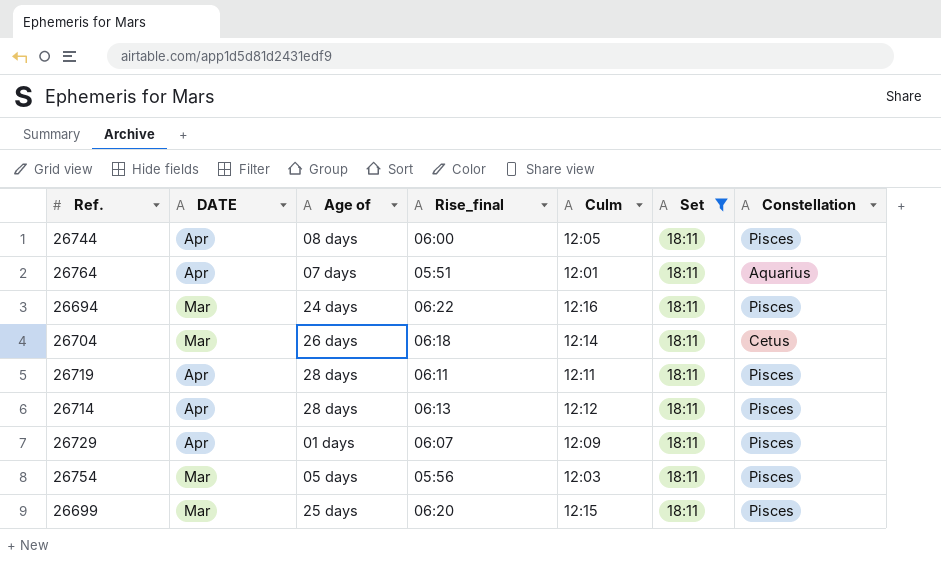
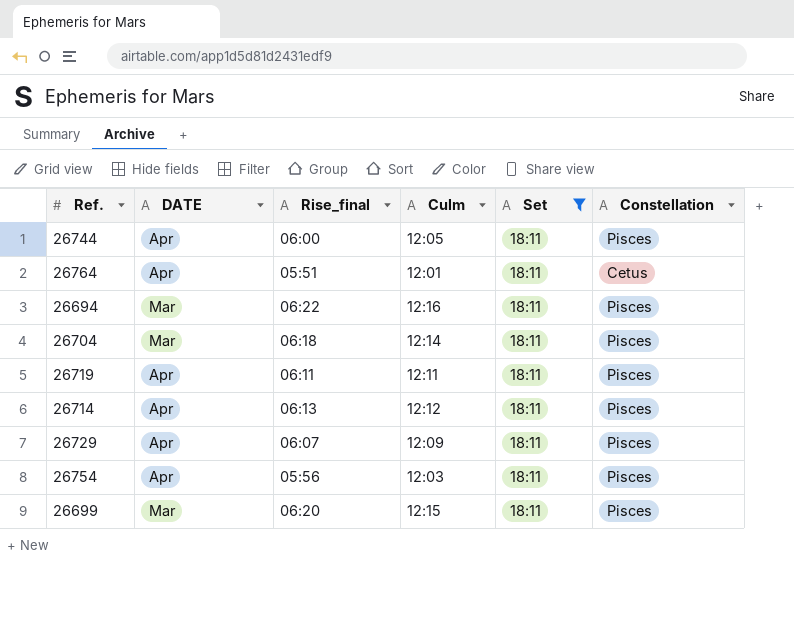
column Age of | position: 3 -> none
26764 | Constellation: Aquarius -> Cetus
26704 | Constellation: Cetus -> Pisces
26754 | DATE: Mar -> Apr

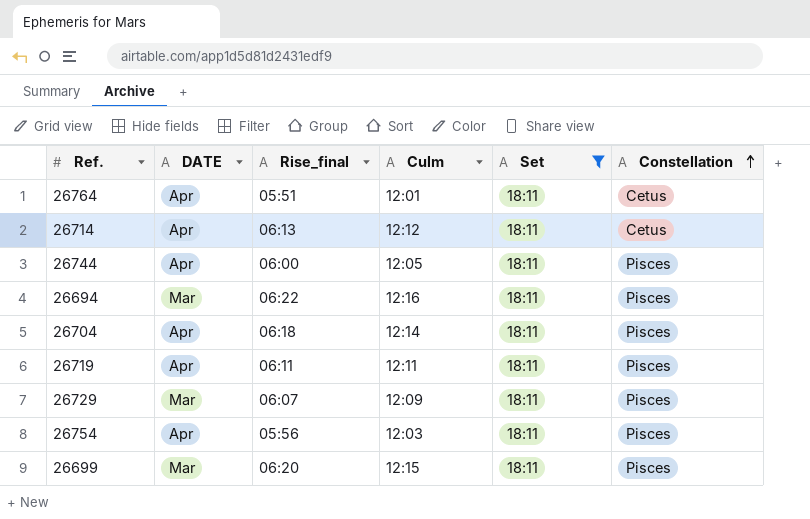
row order: none -> Constellation ascending
26714 | Constellation: Pisces -> Cetus
26704 | DATE: Mar -> Apr
26729 | DATE: Apr -> Mar

